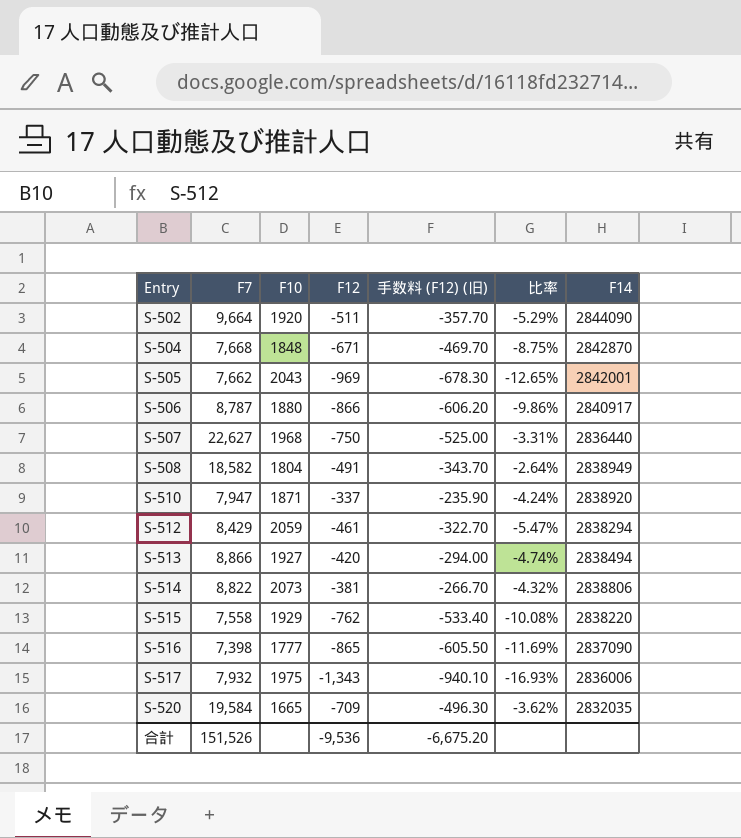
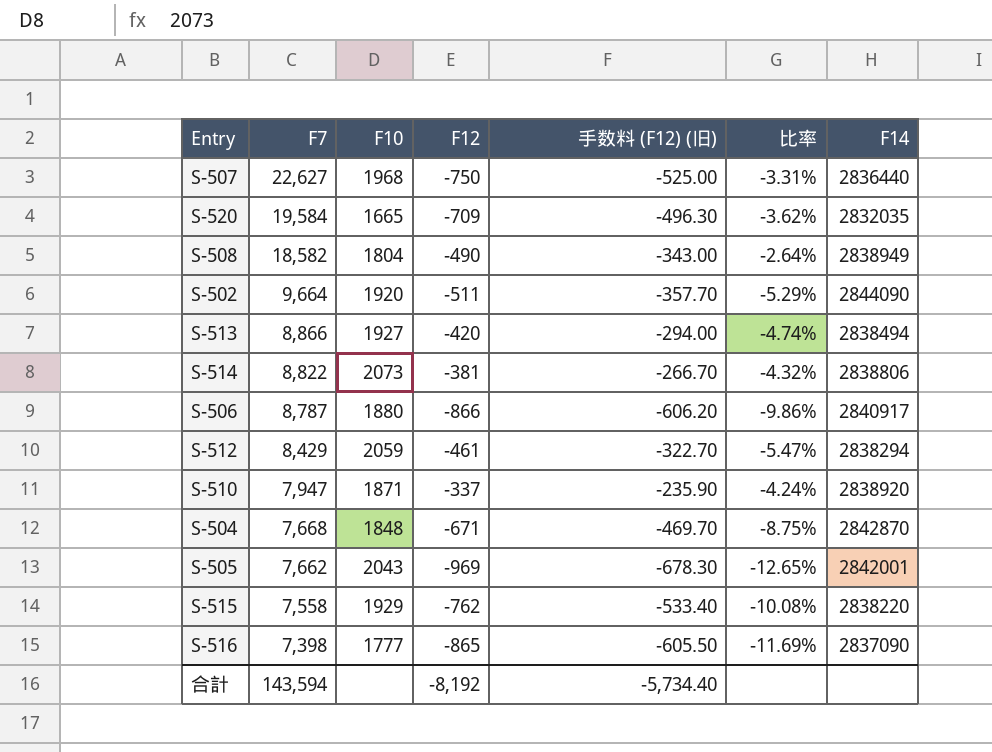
row order: Entry ascending -> F7 descending
row S-517: 7,932 | 1975 | -1,343 | -940.10 | -16.93% | 2836006 -> none
S-508 | F12: -491 -> -490
S-508 | 手数料 (F12) (旧): -343.70 -> -343.00
合計 | F7: 151,526 -> 143,594
合計 | F12: -9,536 -> -8,192
合計 | 手数料 (F12) (旧): -6,675.20 -> -5,734.40

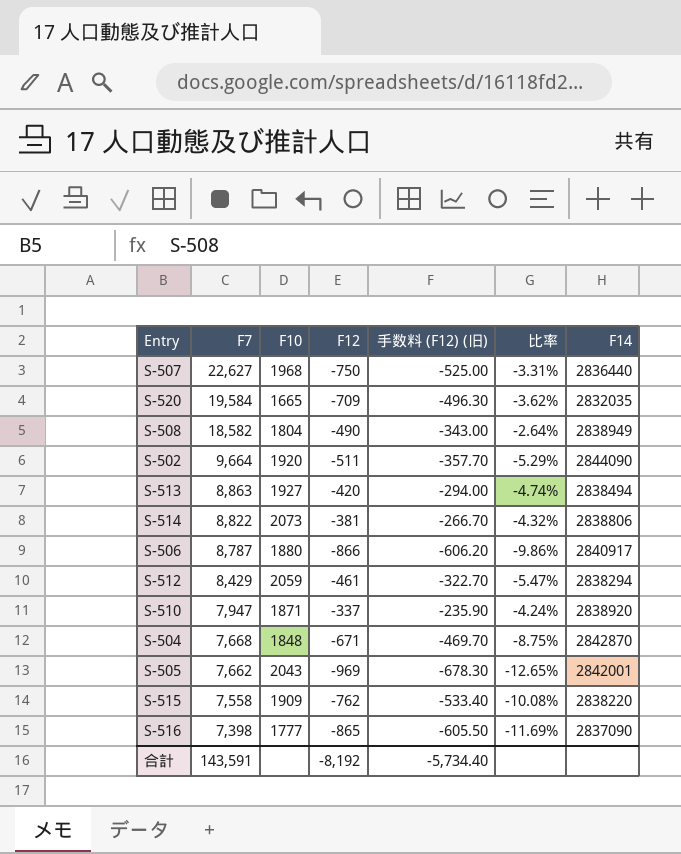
S-513 | F7: 8,866 -> 8,863
S-515 | F10: 1929 -> 1909
合計 | F7: 143,594 -> 143,591

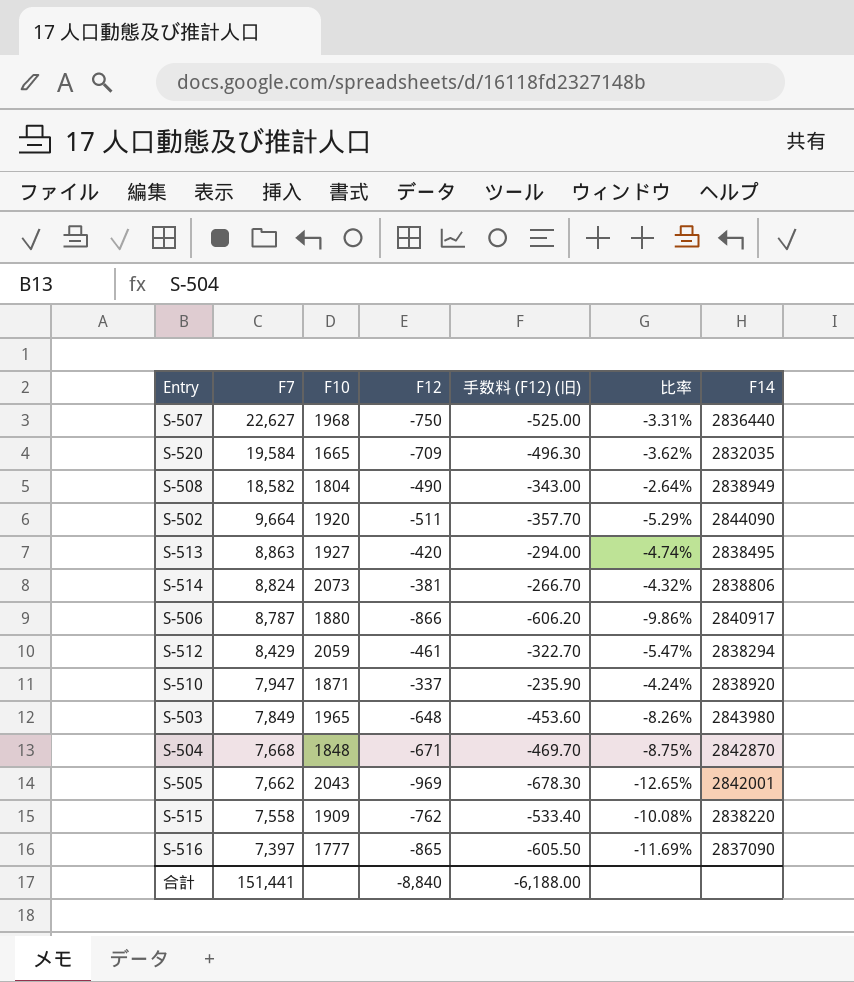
S-513 | F14: 2838494 -> 2838495
S-514 | F7: 8,822 -> 8,824
row S-503: none -> 7,849 | 1965 | -648 | -453.60 | -8.26% | 2843980
S-516 | F7: 7,398 -> 7,397
合計 | F7: 143,591 -> 151,441
合計 | F12: -8,192 -> -8,840
合計 | 手数料 (F12) (旧): -5,734.40 -> -6,188.00

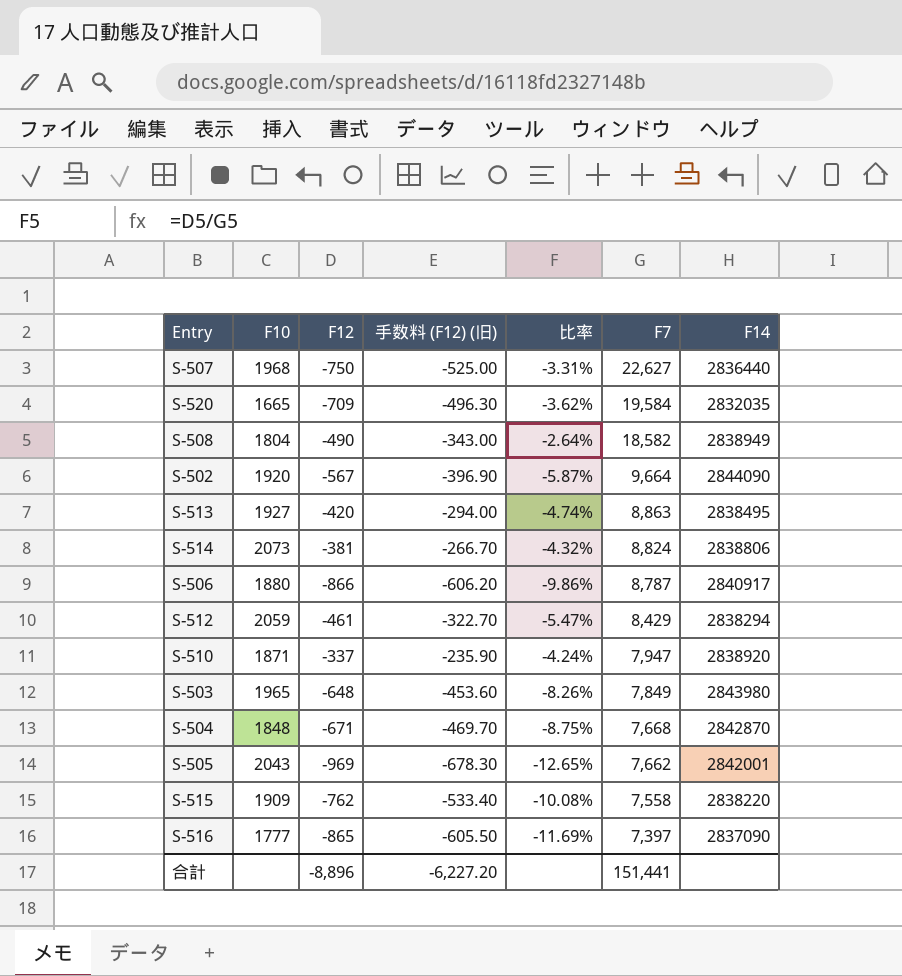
column F7 | position: 2 -> 6
S-502 | F12: -511 -> -567
S-502 | 手数料 (F12) (旧): -357.70 -> -396.90
S-502 | 比率: -5.29% -> -5.87%
合計 | F12: -8,840 -> -8,896
合計 | 手数料 (F12) (旧): -6,188.00 -> -6,227.20

